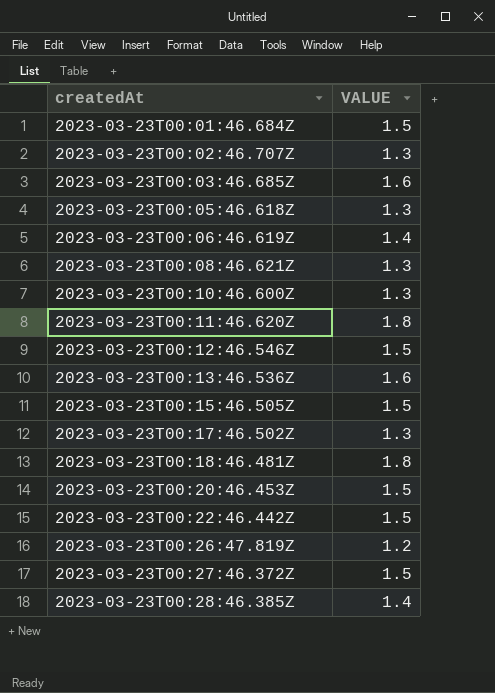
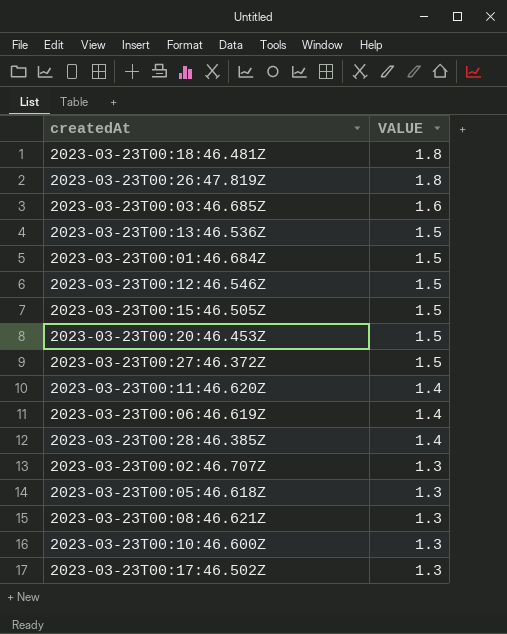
row order: createdAt ascending -> VALUE descending
row 2023-03-23T00:22:46.442Z: 1.5 -> none
2023-03-23T00:26:47.819Z | VALUE: 1.2 -> 1.8
2023-03-23T00:13:46.536Z | VALUE: 1.6 -> 1.5
2023-03-23T00:11:46.620Z | VALUE: 1.8 -> 1.4

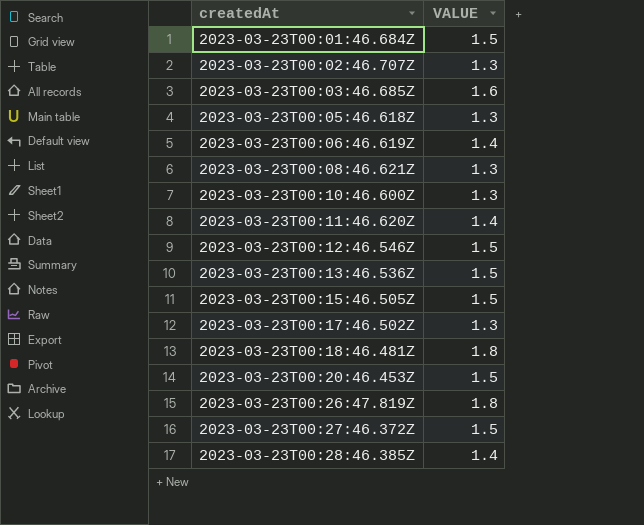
row order: VALUE descending -> createdAt ascending

